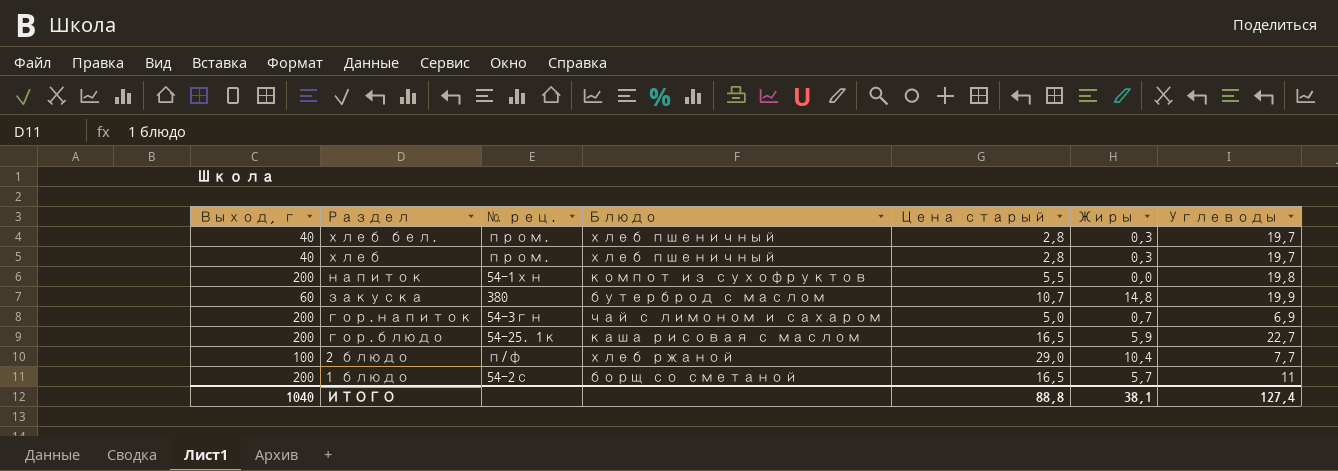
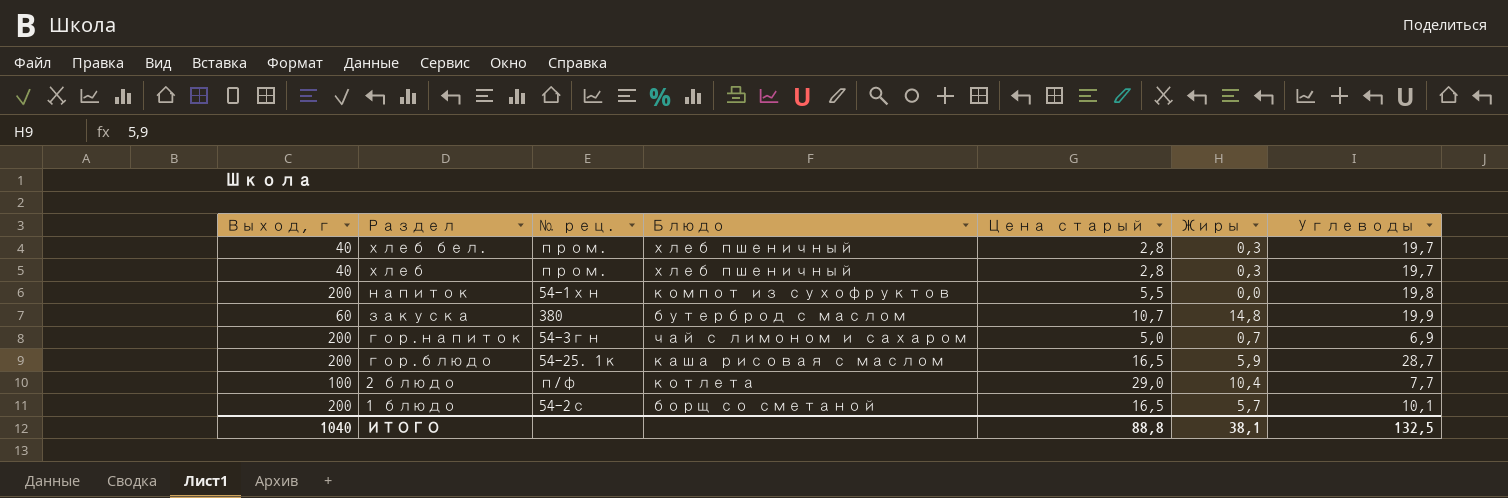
гор.блюдо | Углеводы: 22,7 -> 28,7
2 блюдо | Блюдо: хлеб ржаной -> котлета
1 блюдо | Углеводы: 11 -> 10,1
ИТОГО | Углеводы: 127,4 -> 132,5

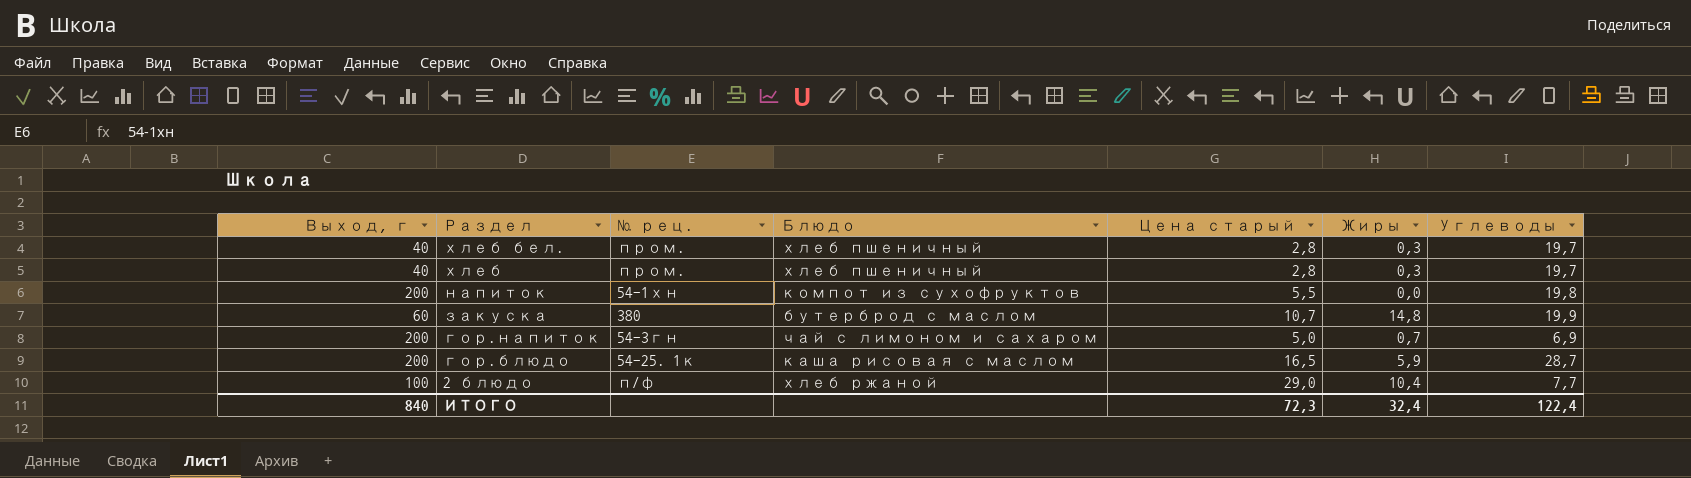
row 1 блюдо: 200 | 54-2с | борщ со сметаной | 16,5 | 5,7 | 10,1 -> none
2 блюдо | Блюдо: котлета -> хлеб ржаной
ИТОГО | Выход, г: 1040 -> 840
ИТОГО | Цена старый: 88,8 -> 72,3
ИТОГО | Жиры: 38,1 -> 32,4
ИТОГО | Углеводы: 132,5 -> 122,4

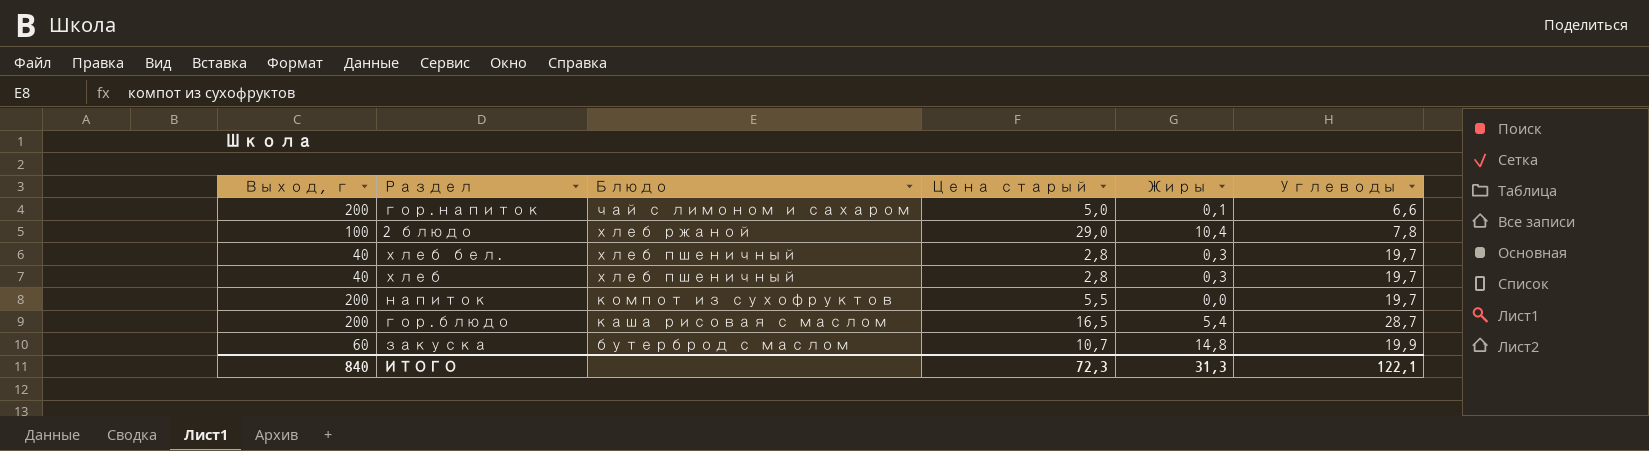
row order: Раздел descending -> Блюдо descending
column № рец. | position: 3 -> none
гор.напиток | Жиры: 0,7 -> 0,1
гор.напиток | Углеводы: 6,9 -> 6,6
2 блюдо | Углеводы: 7,7 -> 7,8
напиток | Углеводы: 19,8 -> 19,7
гор.блюдо | Жиры: 5,9 -> 5,4
ИТОГО | Жиры: 32,4 -> 31,3
ИТОГО | Углеводы: 122,4 -> 122,1

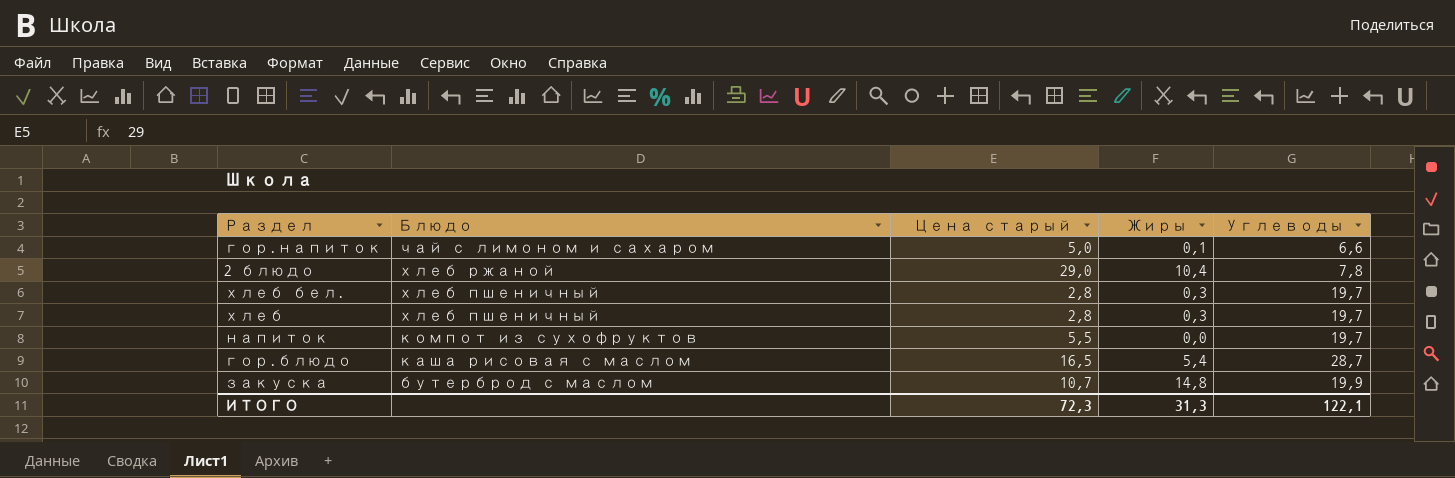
column Выход, г | position: 1 -> none

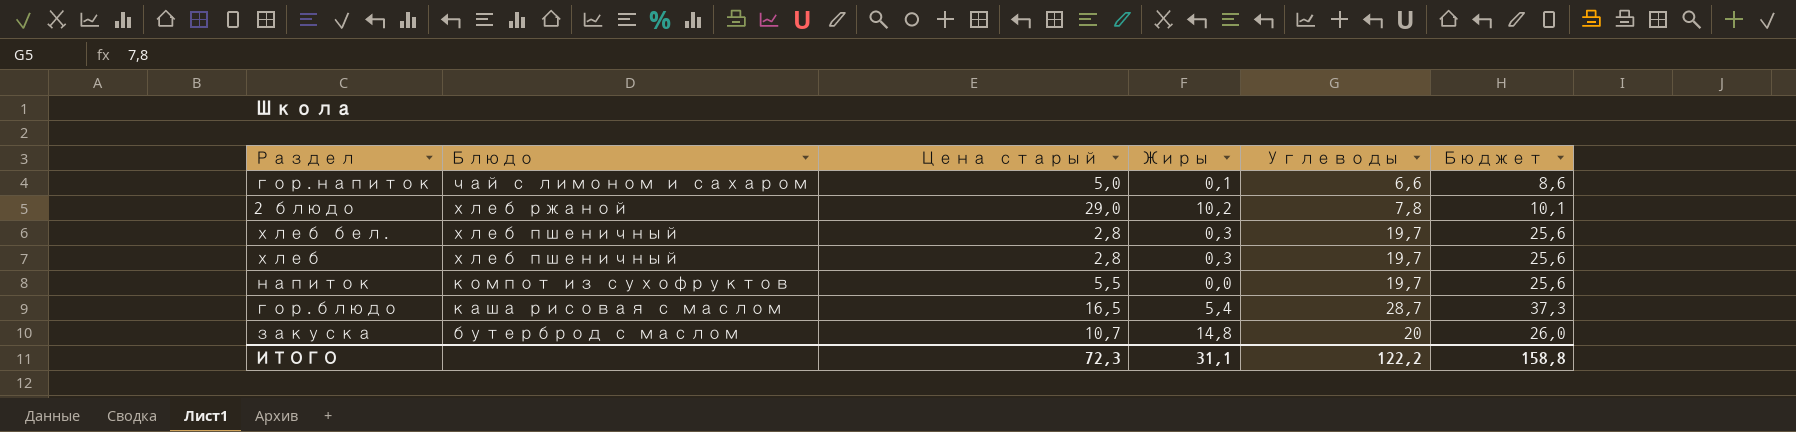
column Бюджет | formula: none -> [Углеводы] * 1,3
2 блюдо | Жиры: 10,4 -> 10,2
закуска | Углеводы: 19,9 -> 20
ИТОГО | Жиры: 31,3 -> 31,1
ИТОГО | Углеводы: 122,1 -> 122,2

